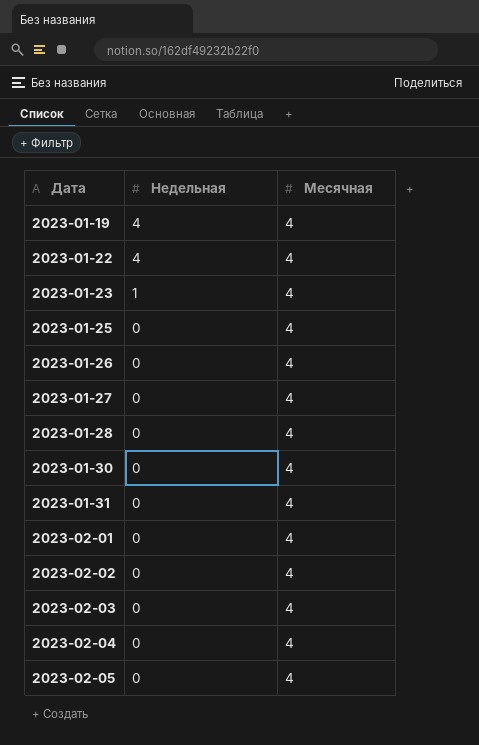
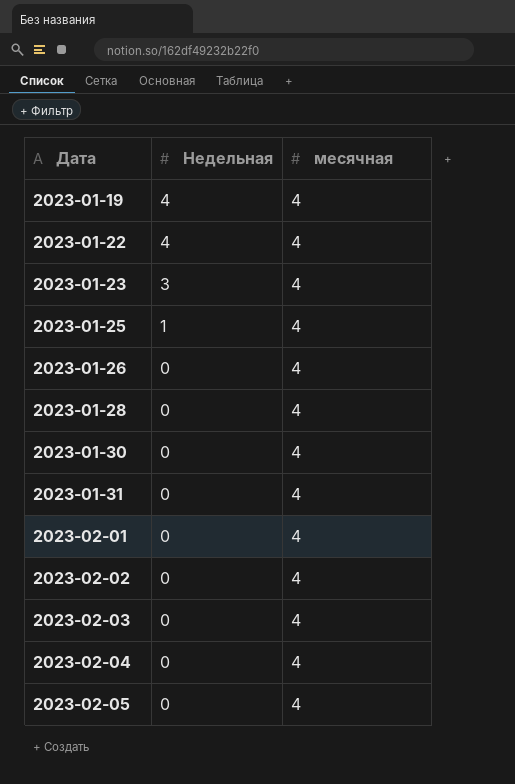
column name: Месячная -> месячная
row 2023-01-27: 0 | 4 -> none
2023-01-23 | Недельная: 1 -> 3
2023-01-25 | Недельная: 0 -> 1

